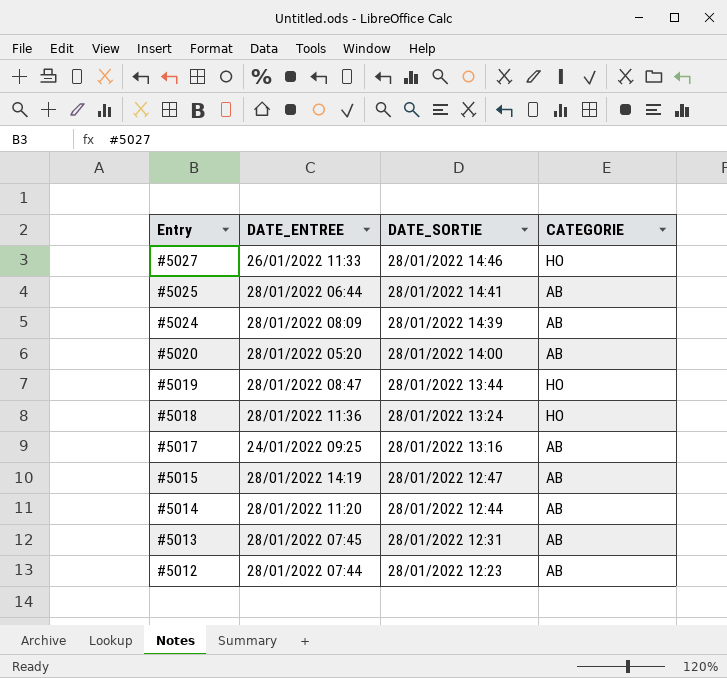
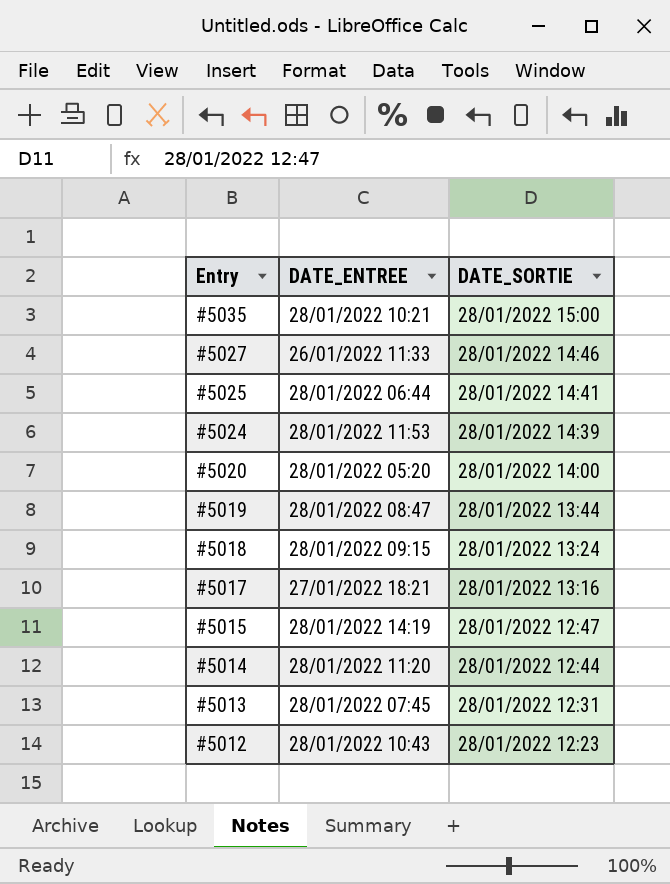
column CATEGORIE | position: 4 -> none
row #5035: none -> 28/01/2022 10:21 | 28/01/2022 15:00
#5024 | DATE_ENTREE: 28/01/2022 08:09 -> 28/01/2022 11:53
#5018 | DATE_ENTREE: 28/01/2022 11:36 -> 28/01/2022 09:15
#5017 | DATE_ENTREE: 24/01/2022 09:25 -> 27/01/2022 18:21
#5012 | DATE_ENTREE: 28/01/2022 07:44 -> 28/01/2022 10:43

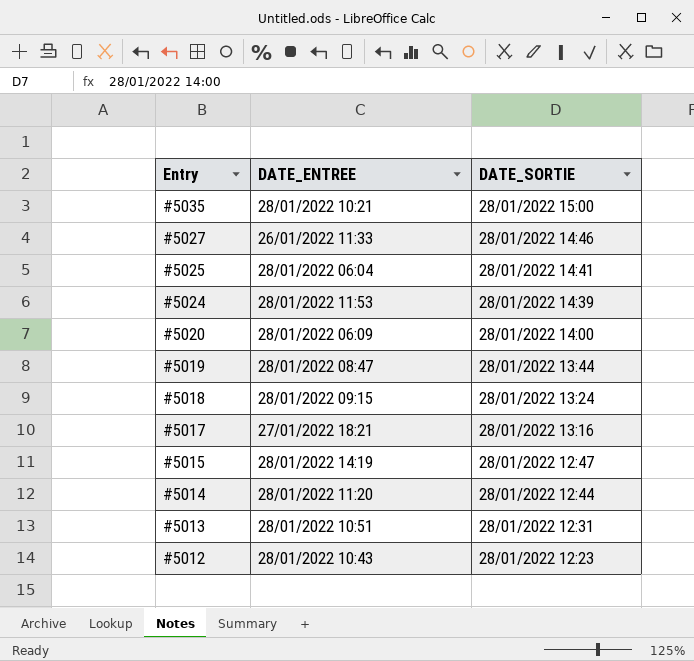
#5025 | DATE_ENTREE: 28/01/2022 06:44 -> 28/01/2022 06:04
#5020 | DATE_ENTREE: 28/01/2022 05:20 -> 28/01/2022 06:09
#5013 | DATE_ENTREE: 28/01/2022 07:45 -> 28/01/2022 10:51

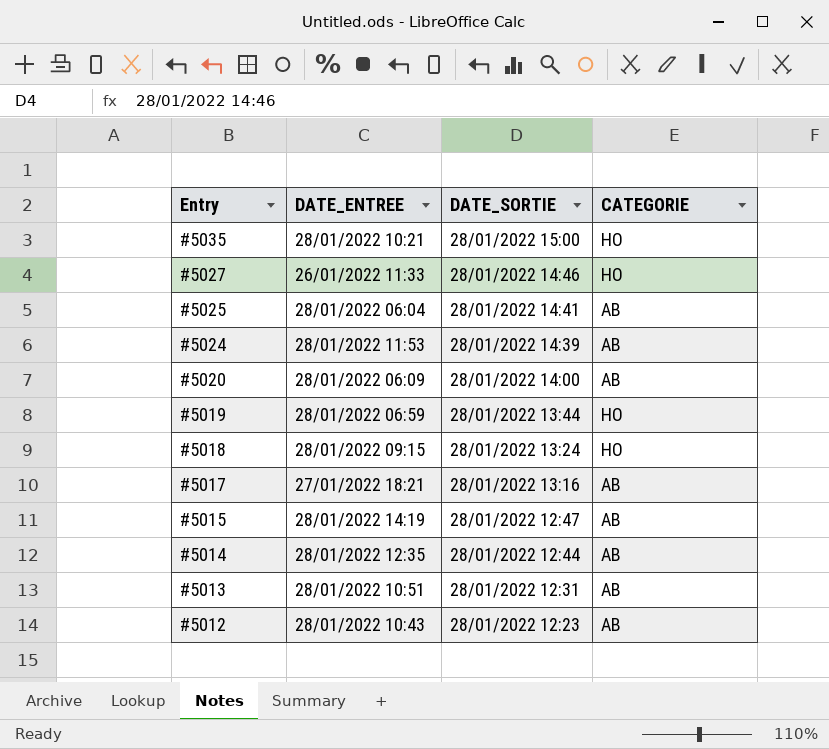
column CATEGORIE | position: none -> 4
#5019 | DATE_ENTREE: 28/01/2022 08:47 -> 28/01/2022 06:59
#5014 | DATE_ENTREE: 28/01/2022 11:20 -> 28/01/2022 12:35

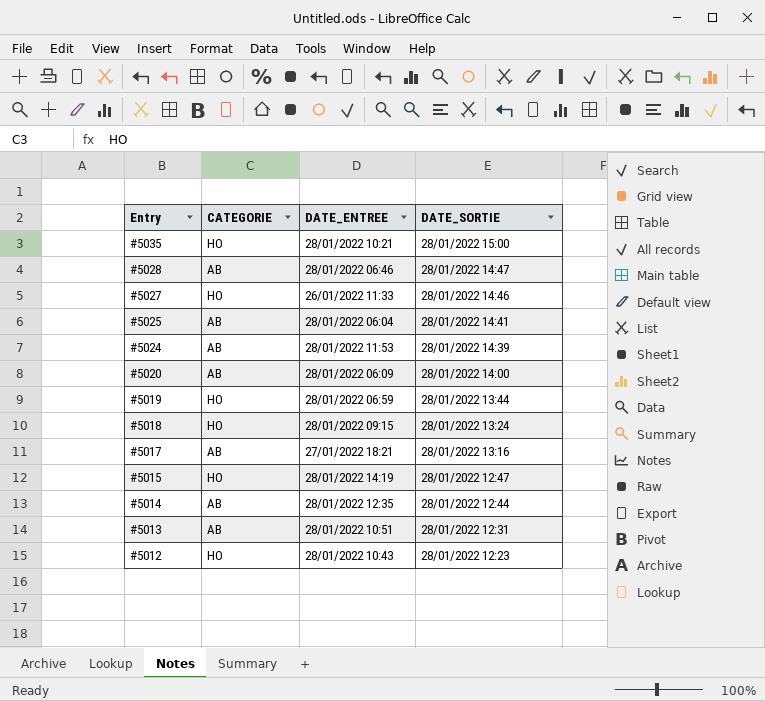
column CATEGORIE | position: 4 -> 2
row #5028: none -> AB | 28/01/2022 06:46 | 28/01/2022 14:47
#5015 | CATEGORIE: AB -> HO
#5012 | CATEGORIE: AB -> HO

